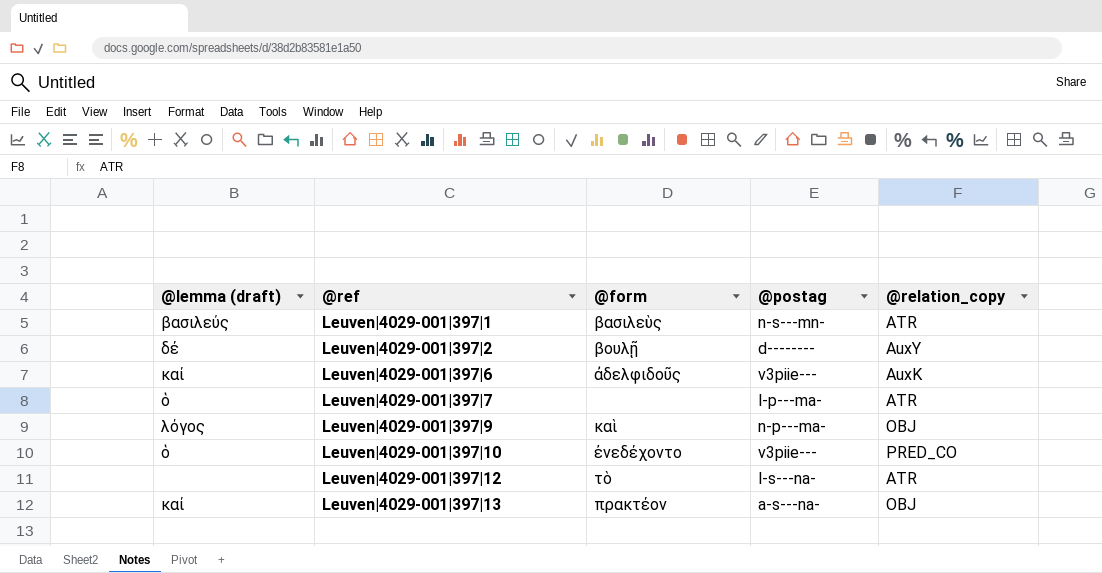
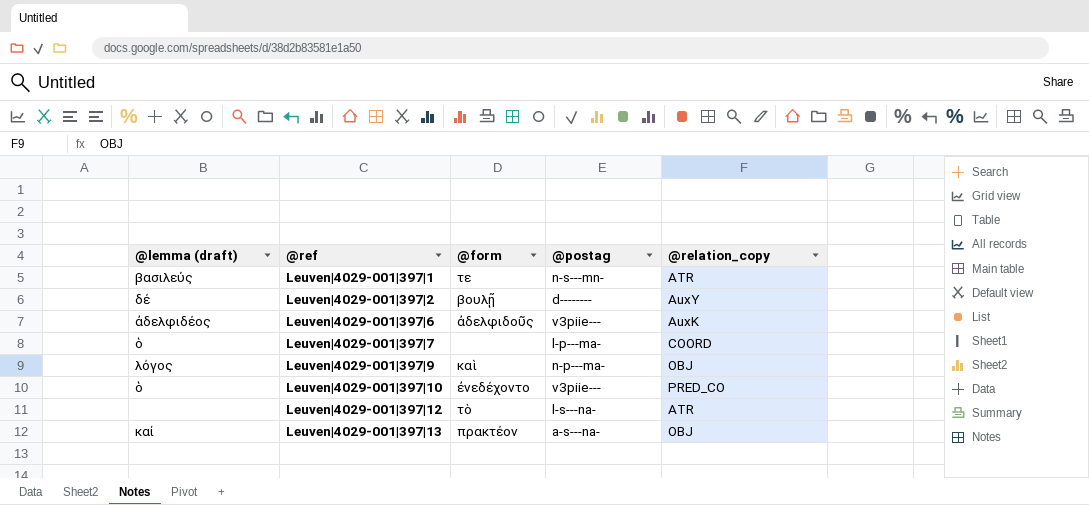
Leuven|4029-001|397|1 | @form: βασιλεὺς -> τε
Leuven|4029-001|397|6 | @lemma (draft): καί -> ἀδελφιδέος
Leuven|4029-001|397|7 | @relation_copy: ATR -> COORD

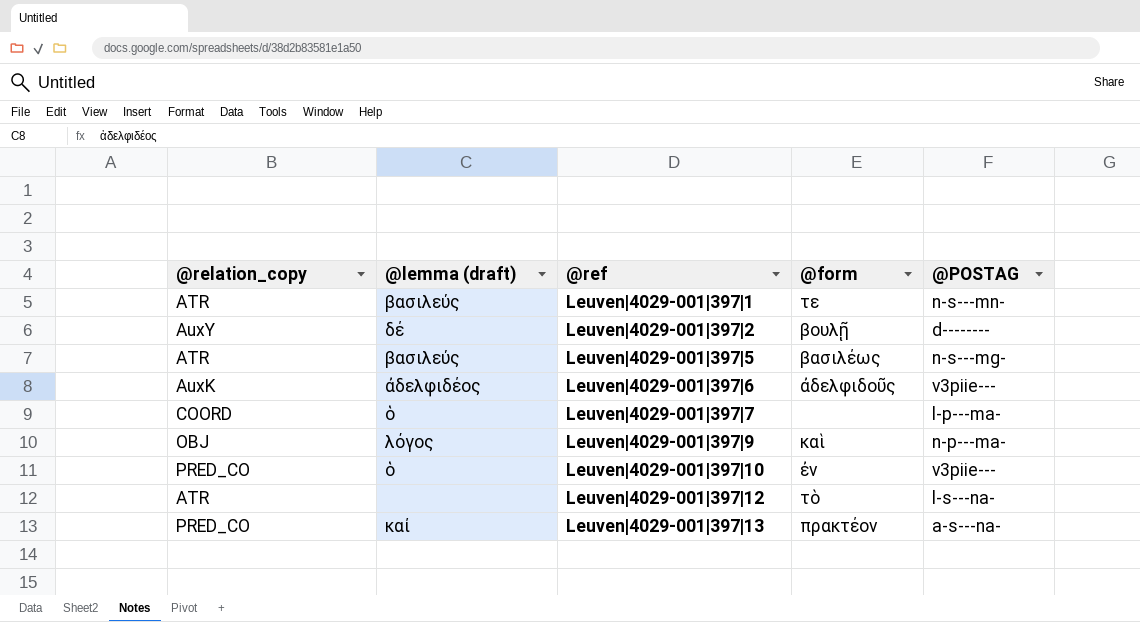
column @relation_copy | position: 5 -> 1
column name: @postag -> @POSTAG
row Leuven|4029-001|397|5: none -> ATR | βασιλεύς | βασιλέως | n-s---mg-
Leuven|4029-001|397|10 | @form: ἐνεδέχοντο -> ἐν
Leuven|4029-001|397|13 | @relation_copy: OBJ -> PRED_CO

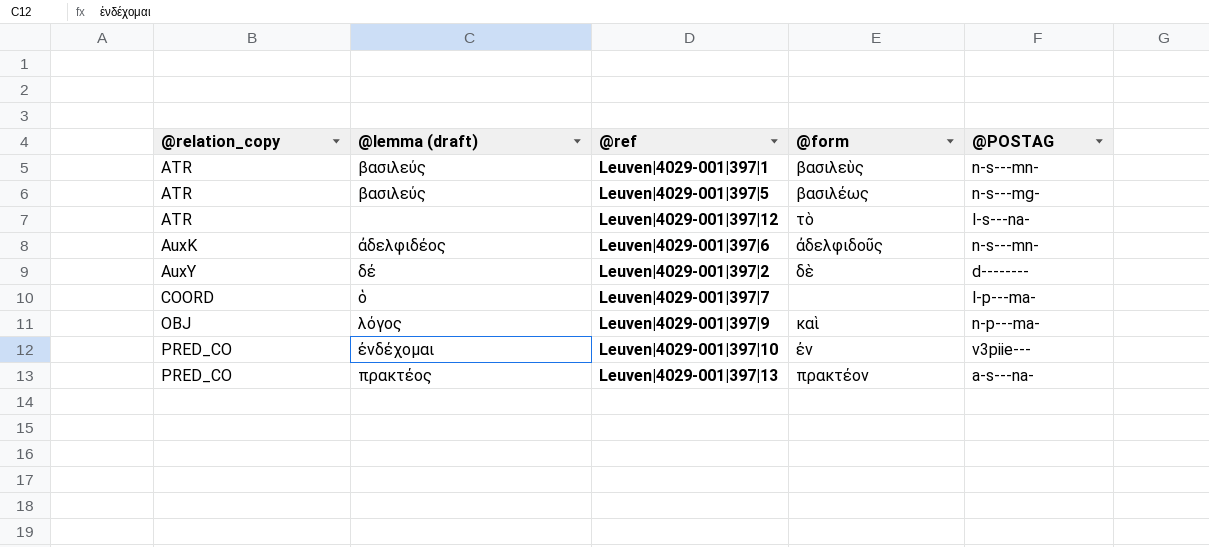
row order: @ref ascending -> @relation_copy ascending
Leuven|4029-001|397|1 | @form: τε -> βασιλεὺς
Leuven|4029-001|397|6 | @POSTAG: v3piie--- -> n-s---mn-
Leuven|4029-001|397|2 | @form: βουλῇ -> δὲ
Leuven|4029-001|397|10 | @lemma (draft): ὁ -> ἐνδέχομαι
Leuven|4029-001|397|13 | @lemma (draft): καί -> πρακτέος

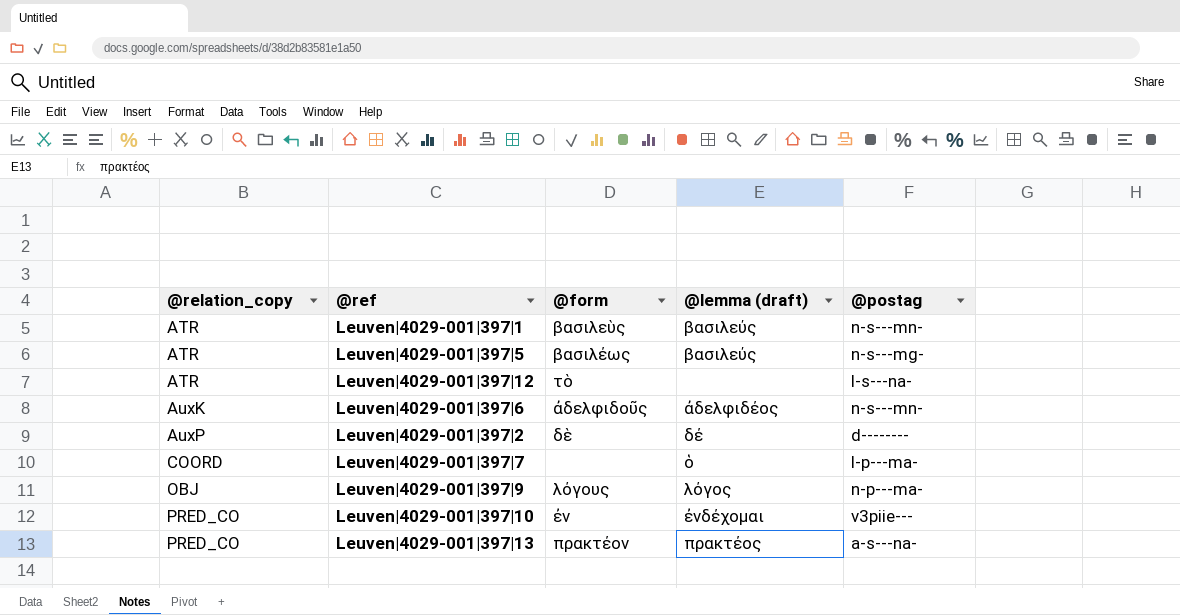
column @lemma (draft) | position: 2 -> 4
column name: @POSTAG -> @postag
Leuven|4029-001|397|2 | @relation_copy: AuxY -> AuxP
Leuven|4029-001|397|9 | @form: καὶ -> λόγους

